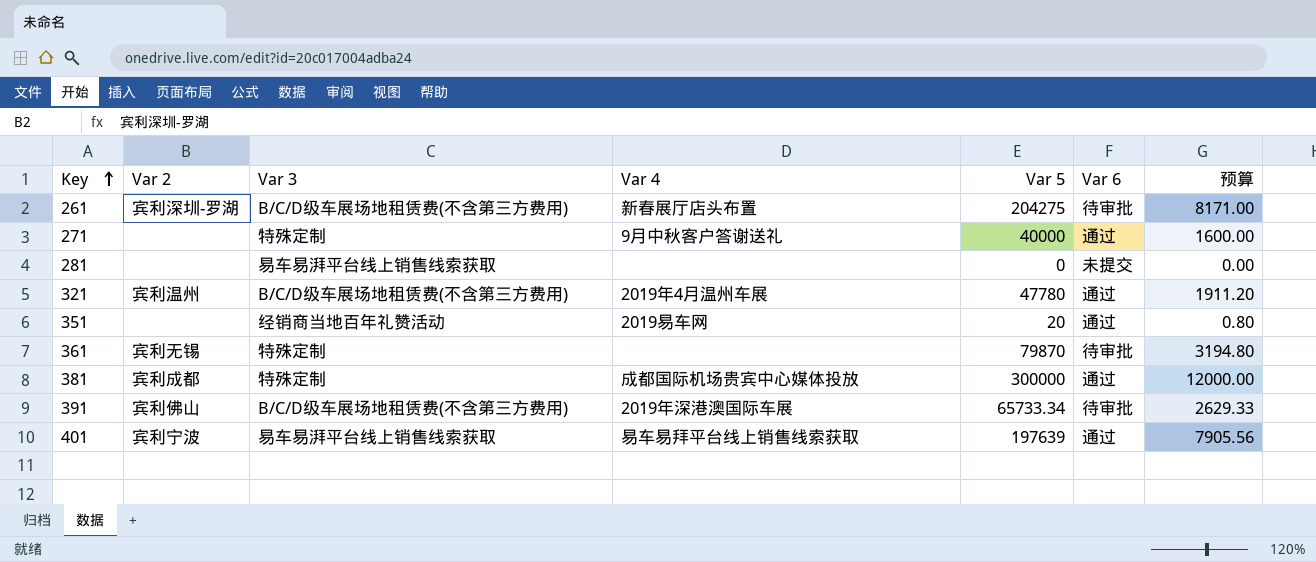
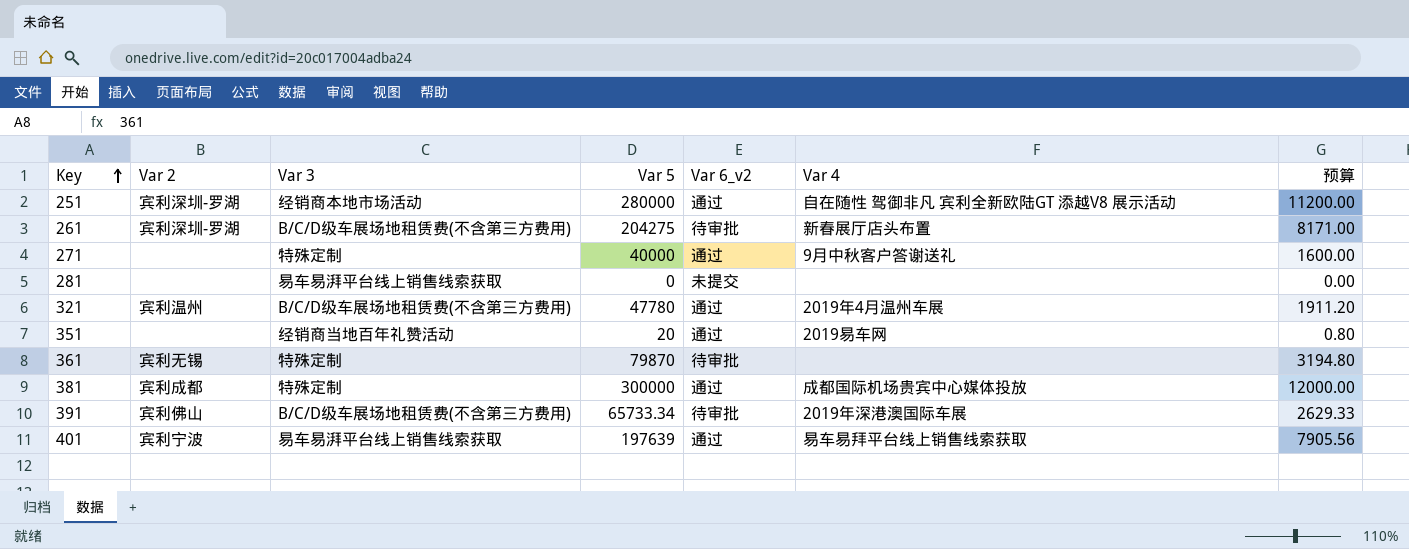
column name: Var 6 -> Var 6_v2
column Var 4 | position: 4 -> 6
row 251: none -> 宾利深圳-罗湖 | 经销商本地市场活动 | 280000 | 通过 | 自在随性 驾御非凡 宾利全新欧陆GT 添越V8 展示活动 | 11200.00

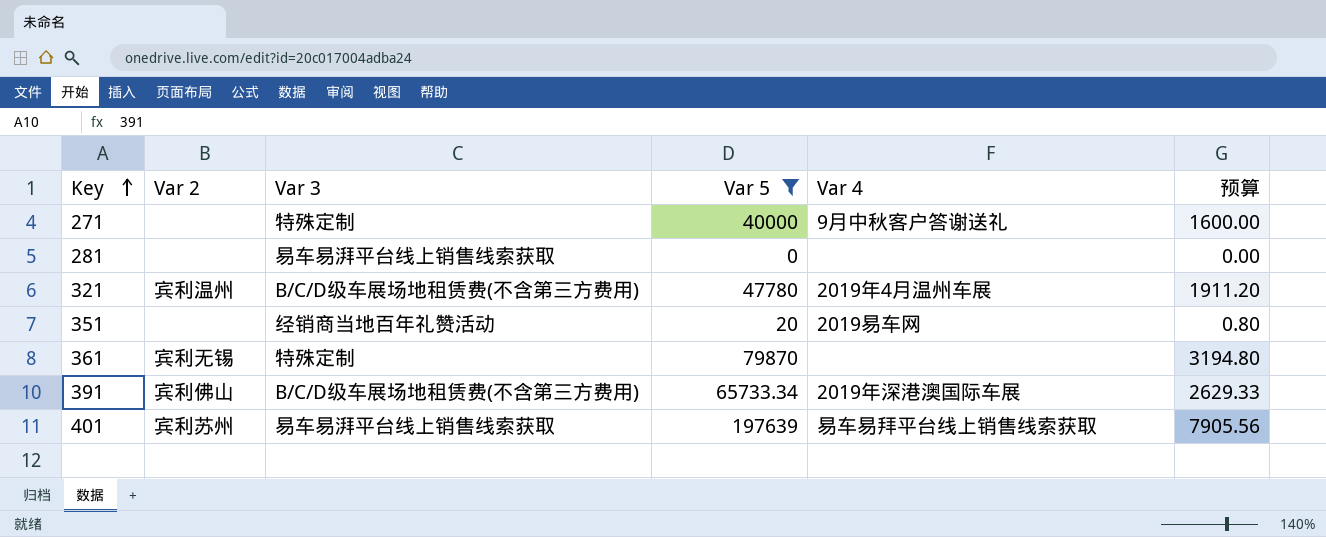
filter: none -> Var 5 <= 197639
column Var 6_v2 | position: 5 -> none
401 | Var 2: 宾利宁波 -> 宾利苏州

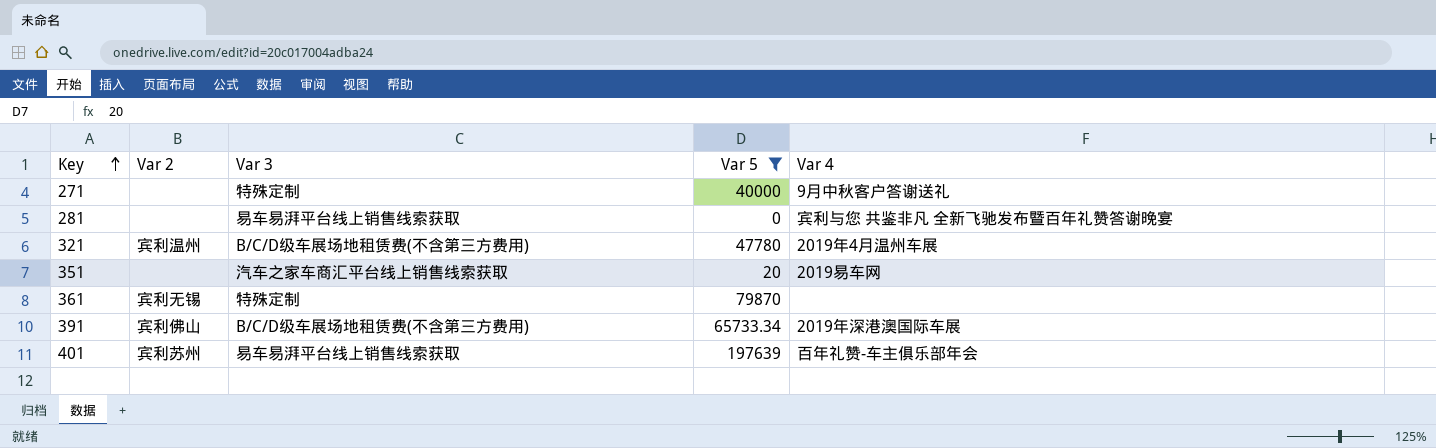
column 预算 | formula: [Var 5] * 0.04 -> none
281 | Var 4: none -> 宾利与您 共鉴非凡 全新飞驰发布暨百年礼赞答谢晚宴
351 | Var 3: 经销商当地百年礼赞活动 -> 汽车之家车商汇平台线上销售线索获取
401 | Var 4: 易车易拜平台线上销售线索获取 -> 百年礼赞-车主俱乐部年会

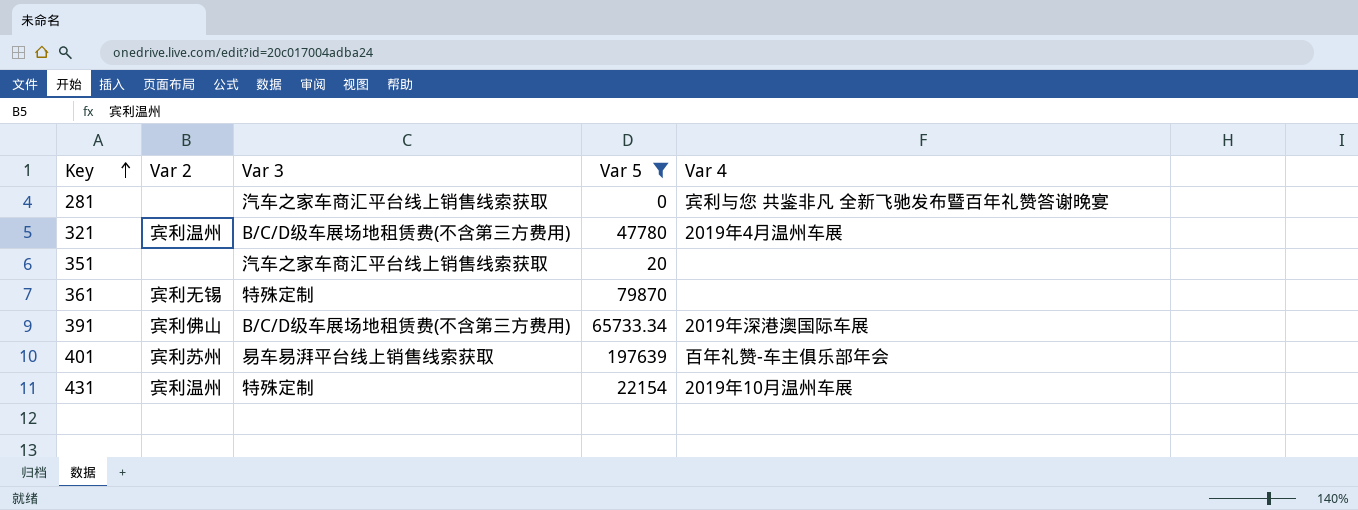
row 271: none | 特殊定制 | 40000 | 9月中秋客户答谢送礼 -> none
281 | Var 3: 易车易湃平台线上销售线索获取 -> 汽车之家车商汇平台线上销售线索获取
351 | Var 4: 2019易车网 -> none
row 431: none -> 宾利温州 | 特殊定制 | 22154 | 2019年10月温州车展

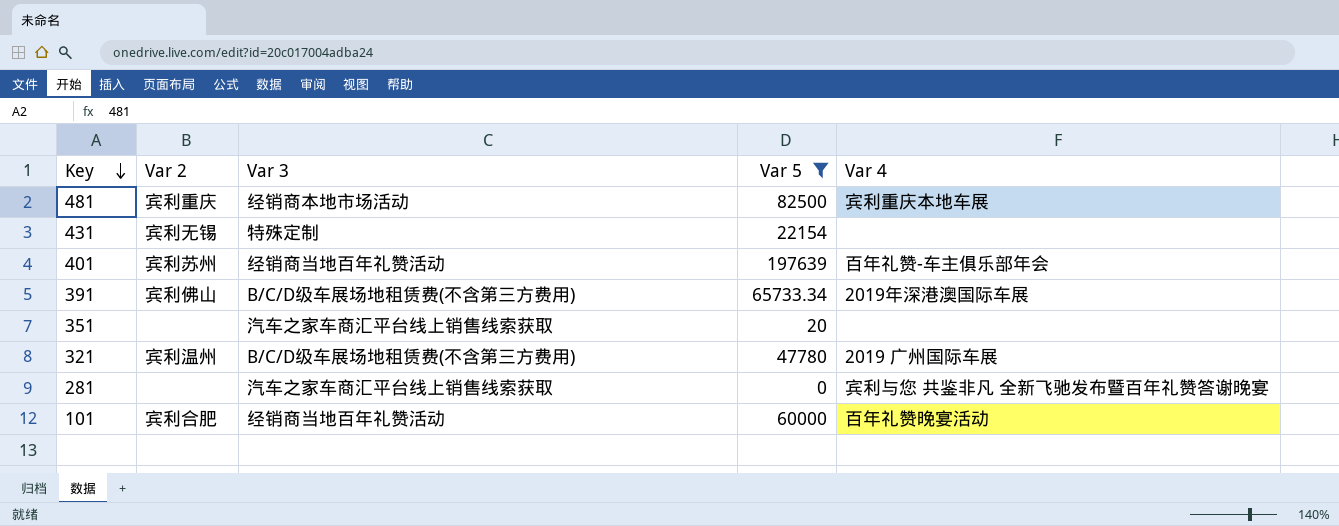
row order: Key ascending -> Key descending
row 361: 宾利无锡 | 特殊定制 | 79870 | none -> none
row 481: none -> 宾利重庆 | 经销商本地市场活动 | 82500 | 宾利重庆本地车展
431 | Var 2: 宾利温州 -> 宾利无锡
431 | Var 4: 2019年10月温州车展 -> none
401 | Var 3: 易车易湃平台线上销售线索获取 -> 经销商当地百年礼赞活动
321 | Var 4: 2019年4月温州车展 -> 2019 广州国际车展
row 101: none -> 宾利合肥 | 经销商当地百年礼赞活动 | 60000 | 百年礼赞晚宴活动

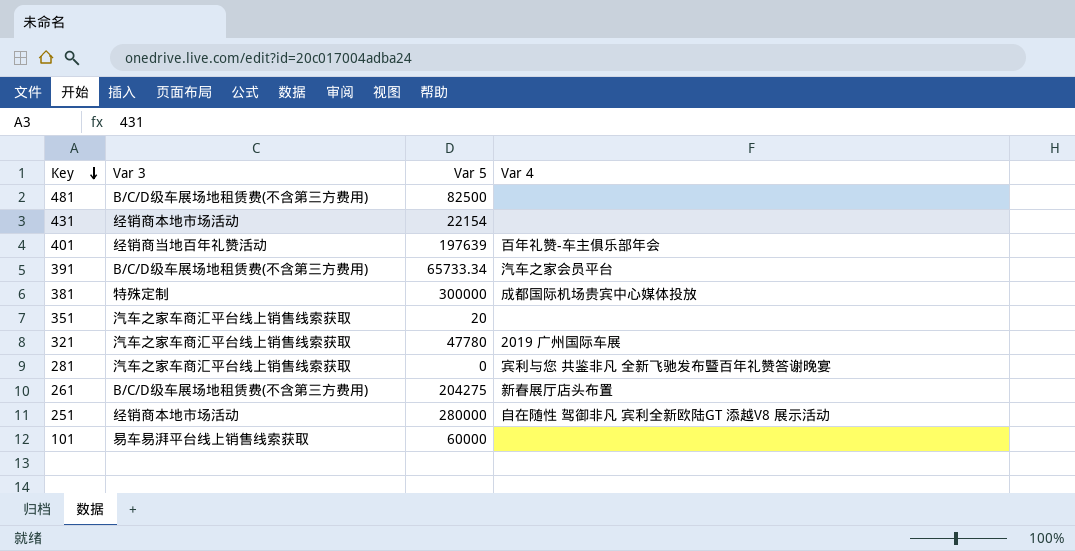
filter: Var 5 <= 197639 -> none
column Var 2 | position: 2 -> none
481 | Var 3: 经销商本地市场活动 -> B/C/D级车展场地租赁费(不含第三方费用)
481 | Var 4: 宾利重庆本地车展 -> none
431 | Var 3: 特殊定制 -> 经销商本地市场活动
391 | Var 4: 2019年深港澳国际车展 -> 汽车之家会员平台
321 | Var 3: B/C/D级车展场地租赁费(不含第三方费用) -> 汽车之家车商汇平台线上销售线索获取
101 | Var 3: 经销商当地百年礼赞活动 -> 易车易湃平台线上销售线索获取
101 | Var 4: 百年礼赞晚宴活动 -> none

